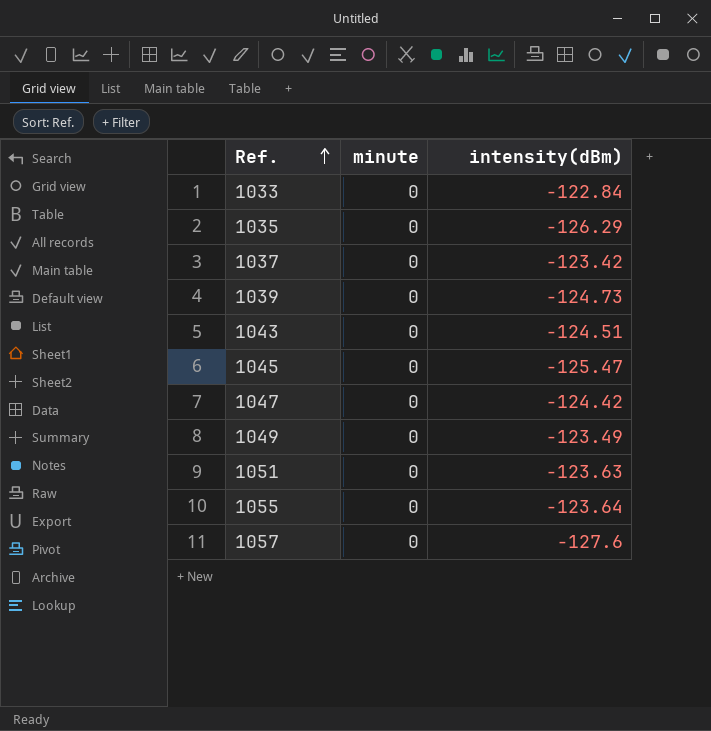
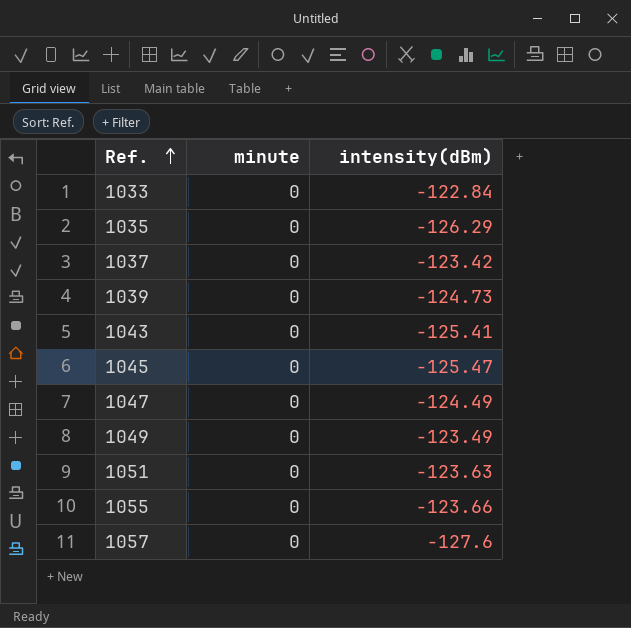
1043 | intensity(dBm): -124.51 -> -125.41
1047 | intensity(dBm): -124.42 -> -124.49
1055 | intensity(dBm): -123.64 -> -123.66

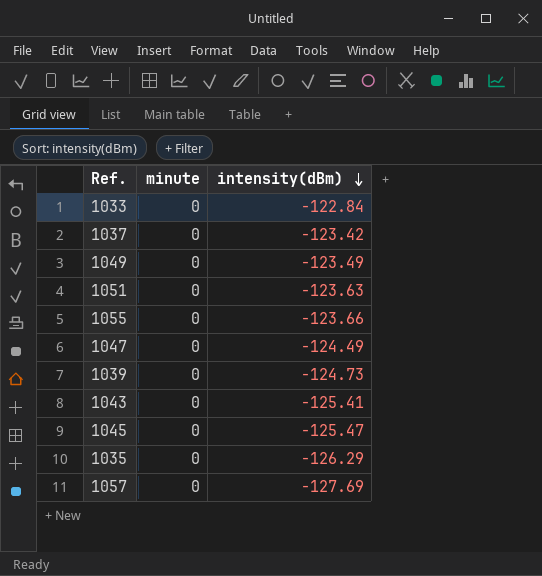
row order: Ref. ascending -> intensity(dBm) descending
1057 | intensity(dBm): -127.6 -> -127.69

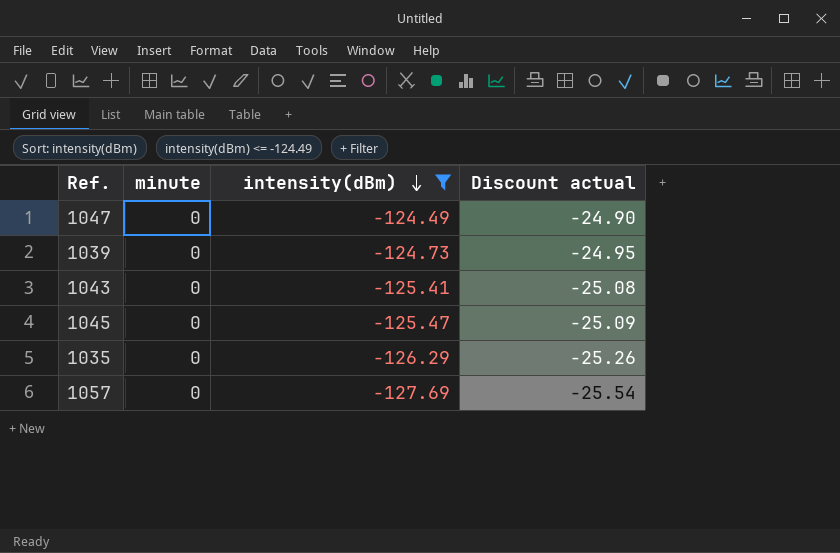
filter: none -> intensity(dBm) <= -124.49
column Discount actual | formula: none -> [intensity(dBm)] * 0.2

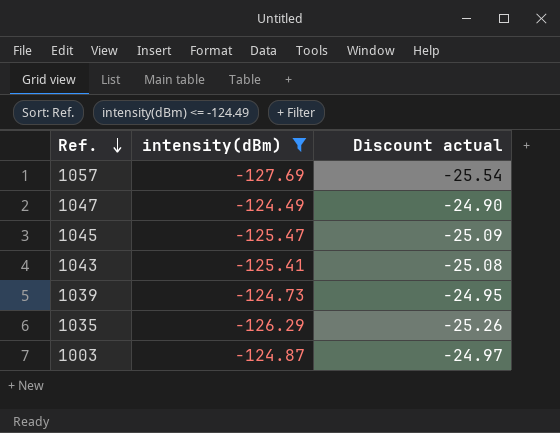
row order: intensity(dBm) descending -> Ref. descending
column minute | position: 2 -> none
row 1003: none -> -124.87 | -24.97

